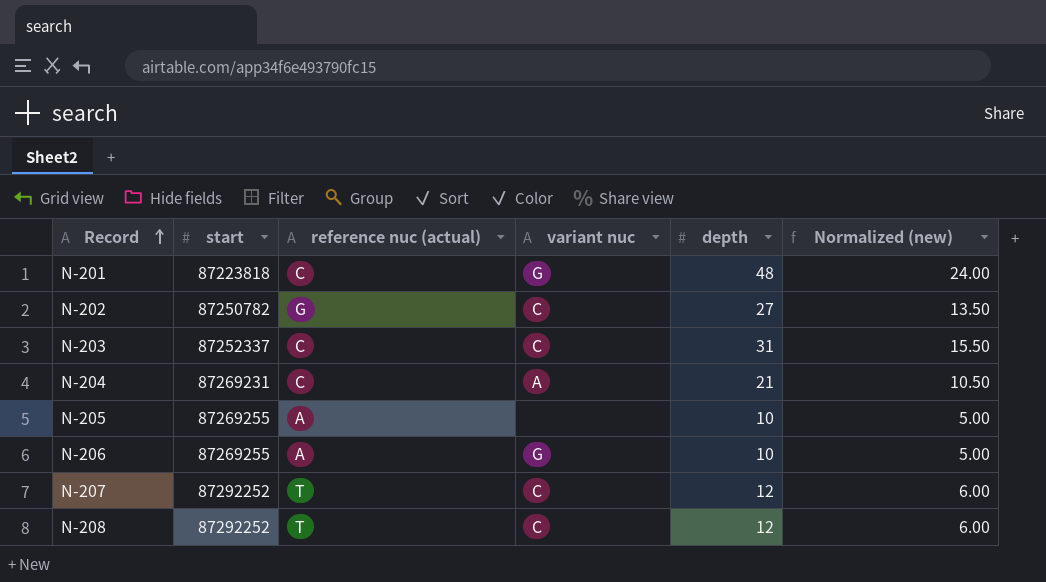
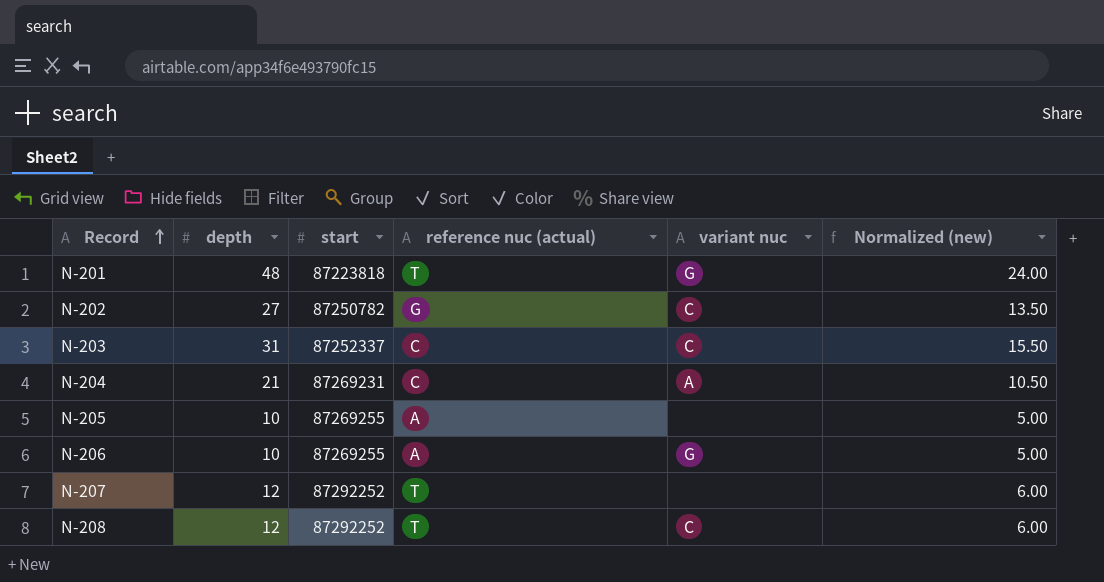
column depth | position: 5 -> 2
N-201 | reference nuc (actual): C -> T
N-207 | variant nuc: C -> none

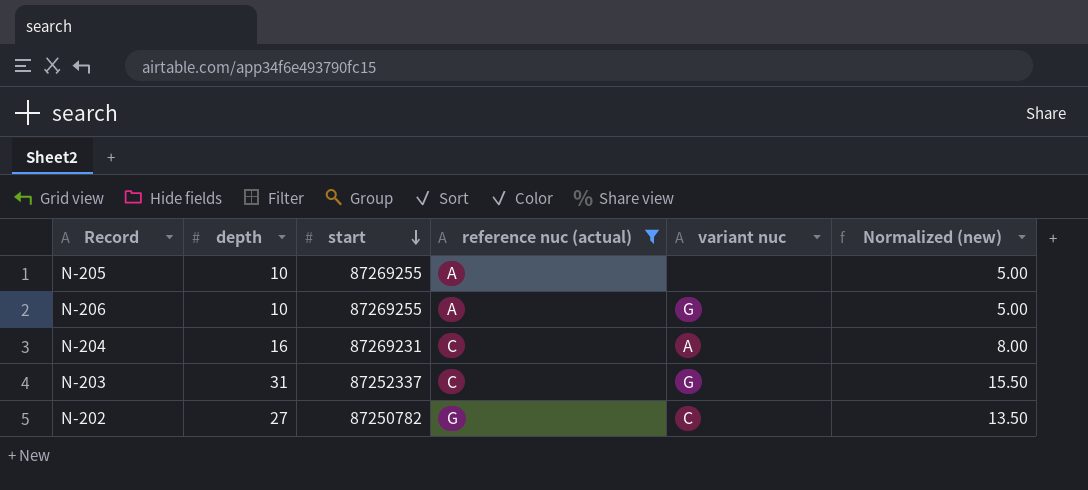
filter: none -> reference nuc (actual) != T
row order: Record ascending -> start descending
N-204 | depth: 21 -> 16
N-204 | Normalized (new): 10.50 -> 8.00
N-203 | variant nuc: C -> G

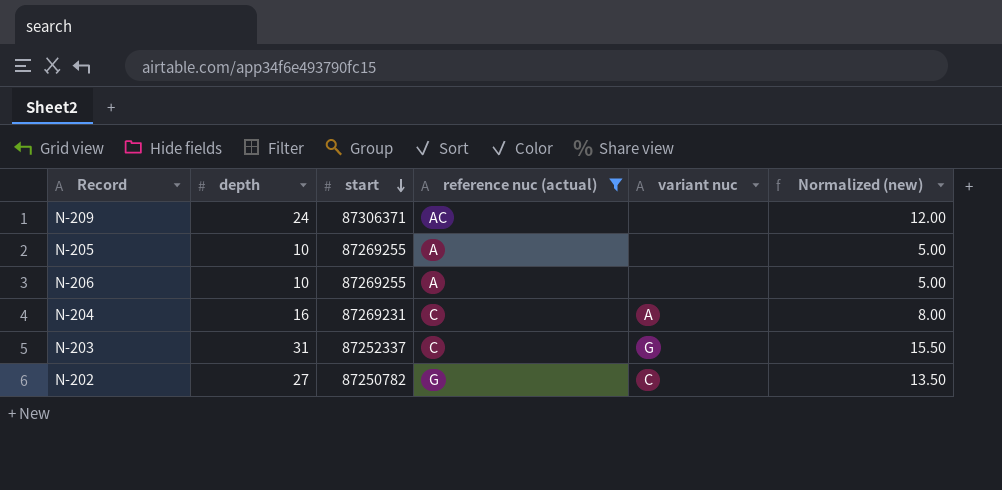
row N-209: none -> 24 | 87306371 | AC | none | 12.00
N-206 | variant nuc: G -> none

